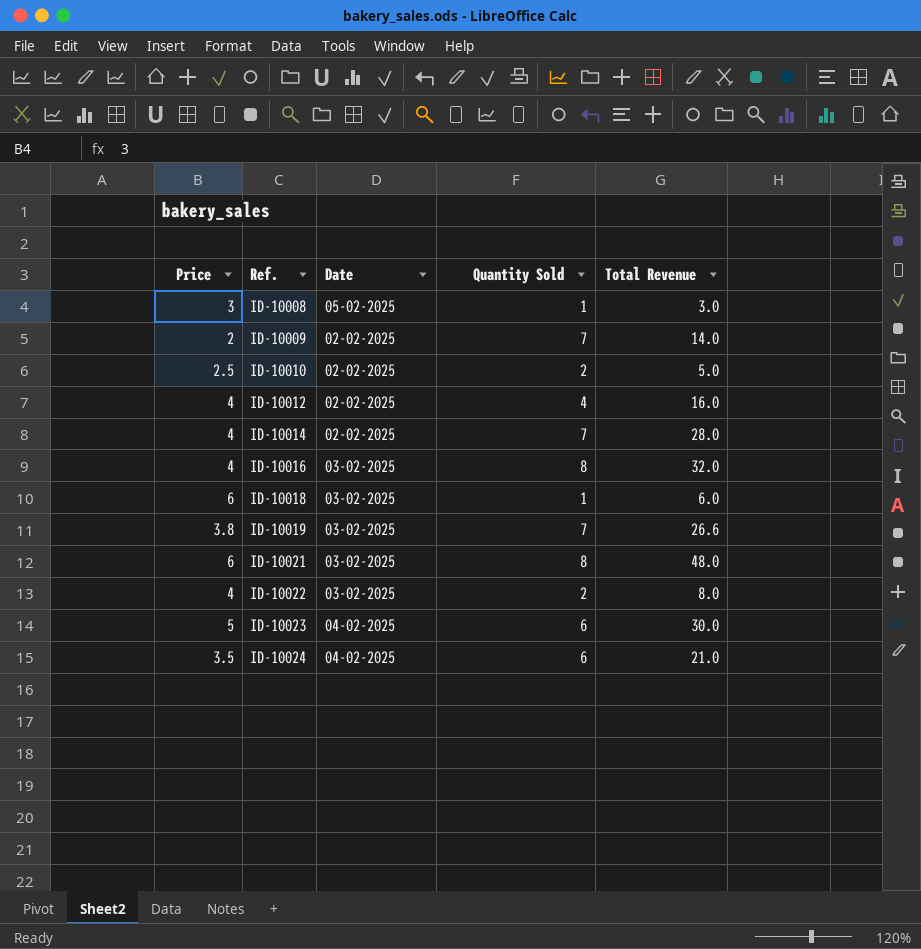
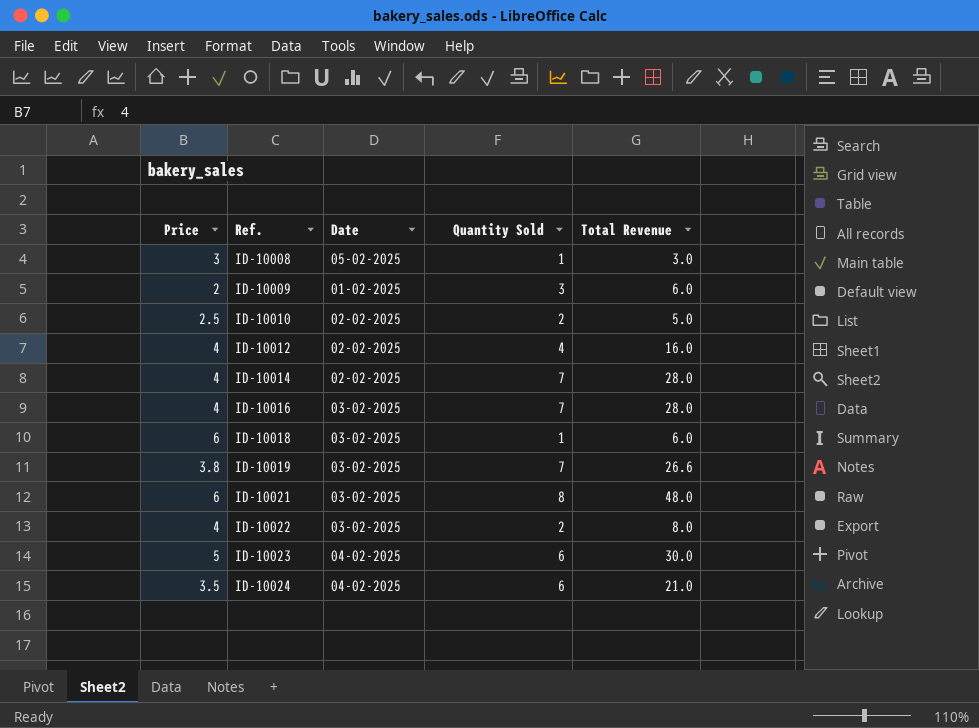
ID-10009 | Date: 02-02-2025 -> 01-02-2025
ID-10009 | Quantity Sold: 7 -> 3
ID-10009 | Total Revenue: 14.0 -> 6.0
ID-10016 | Quantity Sold: 8 -> 7
ID-10016 | Total Revenue: 32.0 -> 28.0

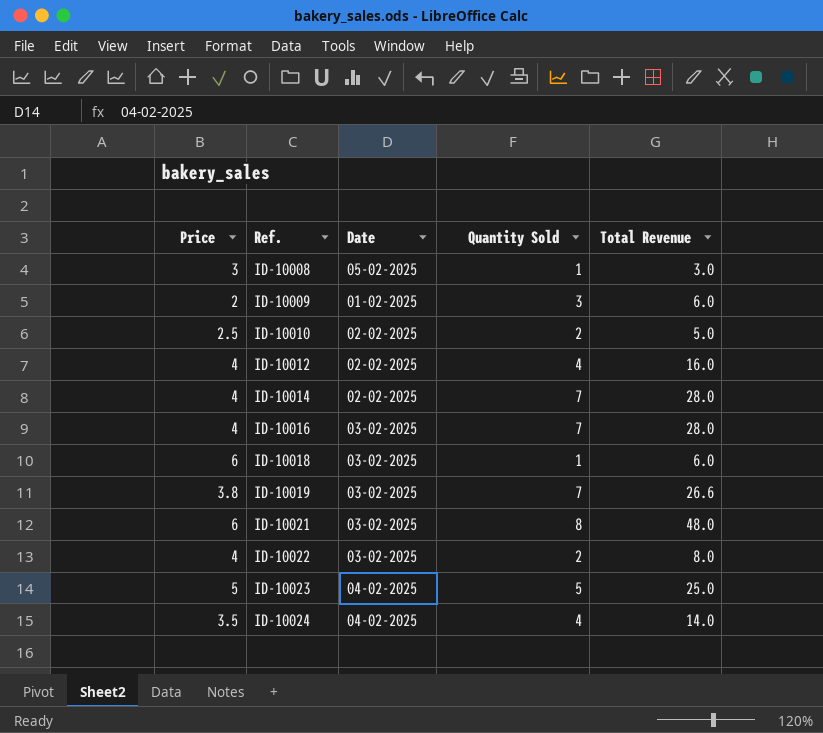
ID-10023 | Quantity Sold: 6 -> 5
ID-10023 | Total Revenue: 30.0 -> 25.0
ID-10024 | Quantity Sold: 6 -> 4
ID-10024 | Total Revenue: 21.0 -> 14.0

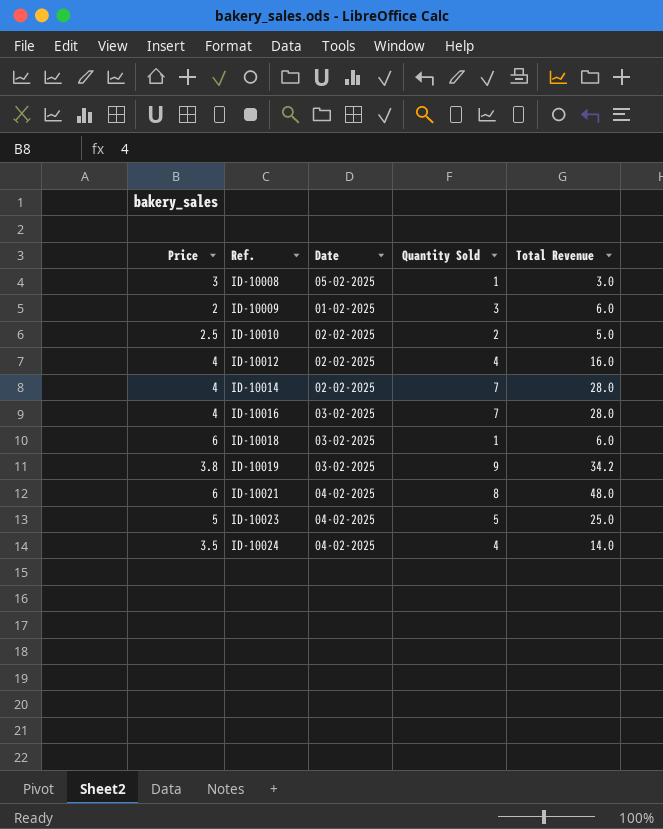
row ID-10022: 4 | 03-02-2025 | 2 | 8.0 -> none
ID-10019 | Quantity Sold: 7 -> 9
ID-10019 | Total Revenue: 26.6 -> 34.2
ID-10021 | Date: 03-02-2025 -> 04-02-2025

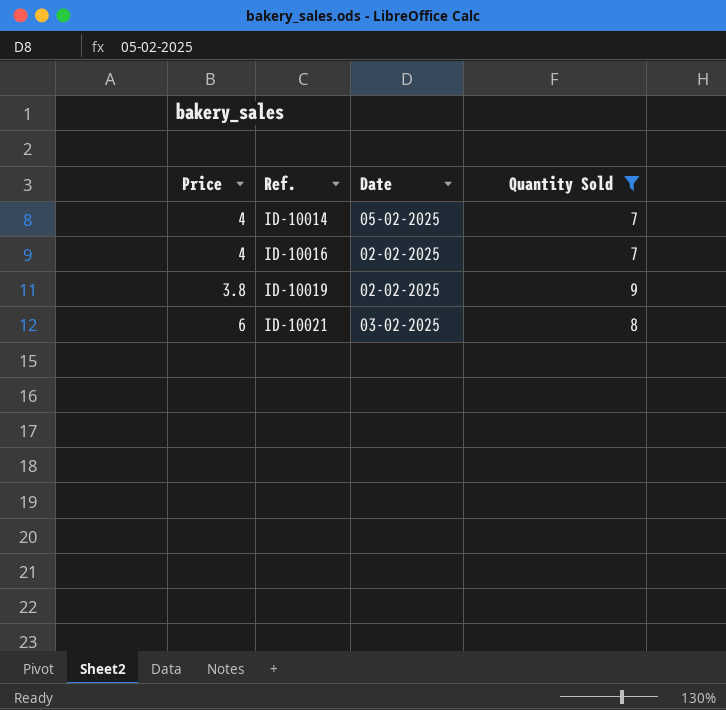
filter: none -> Quantity Sold >= 7
column Total Revenue | formula: [Price] * [Quantity Sold] -> none
ID-10014 | Date: 02-02-2025 -> 05-02-2025
ID-10016 | Date: 03-02-2025 -> 02-02-2025
ID-10019 | Date: 03-02-2025 -> 02-02-2025
ID-10021 | Date: 04-02-2025 -> 03-02-2025

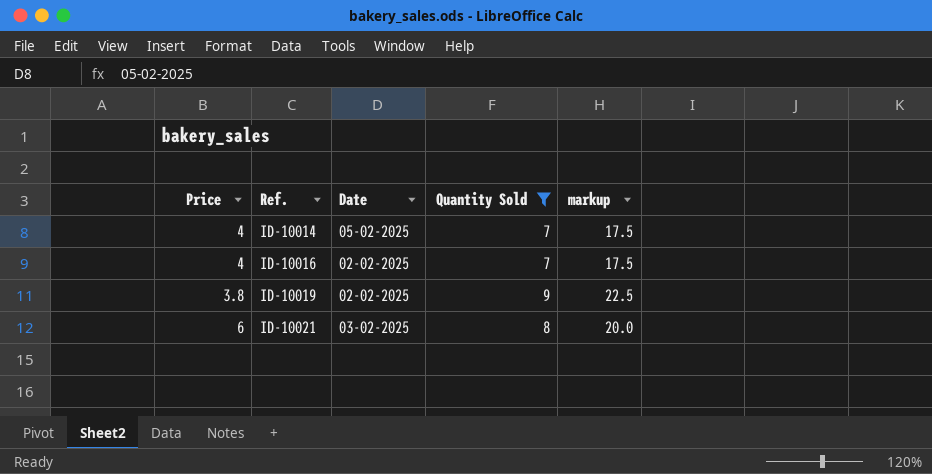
column markup | formula: none -> [Quantity Sold] * 2.5

